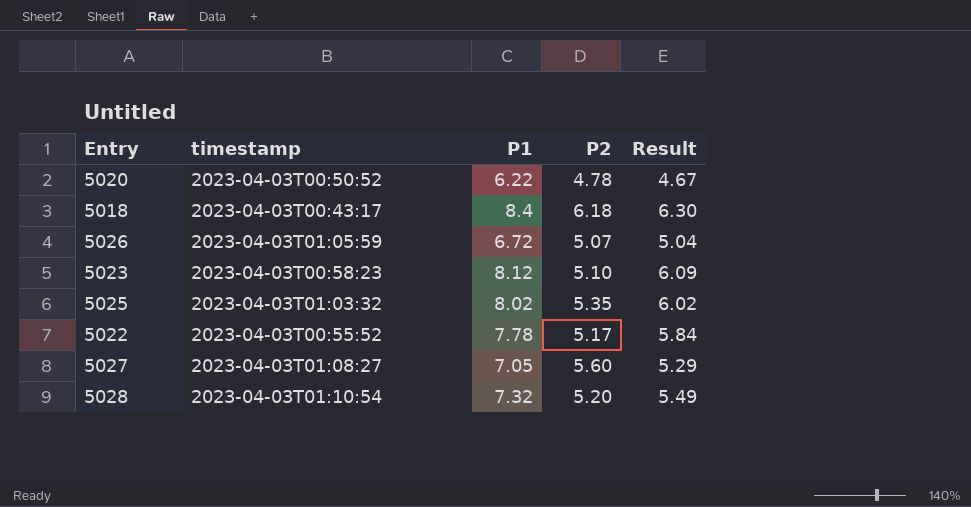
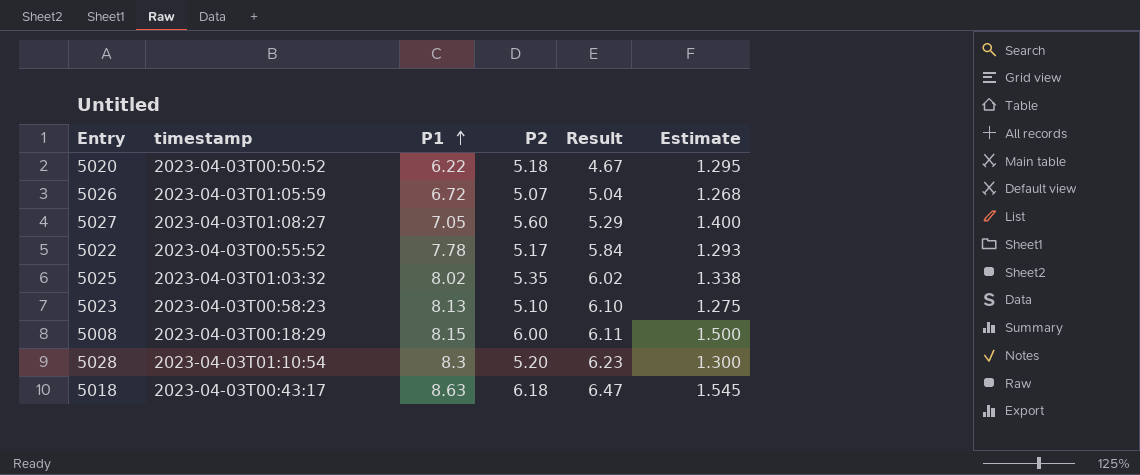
row order: none -> P1 ascending
column Estimate | formula: none -> [P2] * 0.25
5020 | P2: 4.78 -> 5.18
5023 | P1: 8.12 -> 8.13
5023 | Result: 6.09 -> 6.10
row 5008: none -> 2023-04-03T00:18:29 | 8.15 | 6.00 | 6.11 | 1.500
5028 | P1: 7.32 -> 8.3
5028 | Result: 5.49 -> 6.23
5018 | P1: 8.4 -> 8.63
5018 | Result: 6.30 -> 6.47

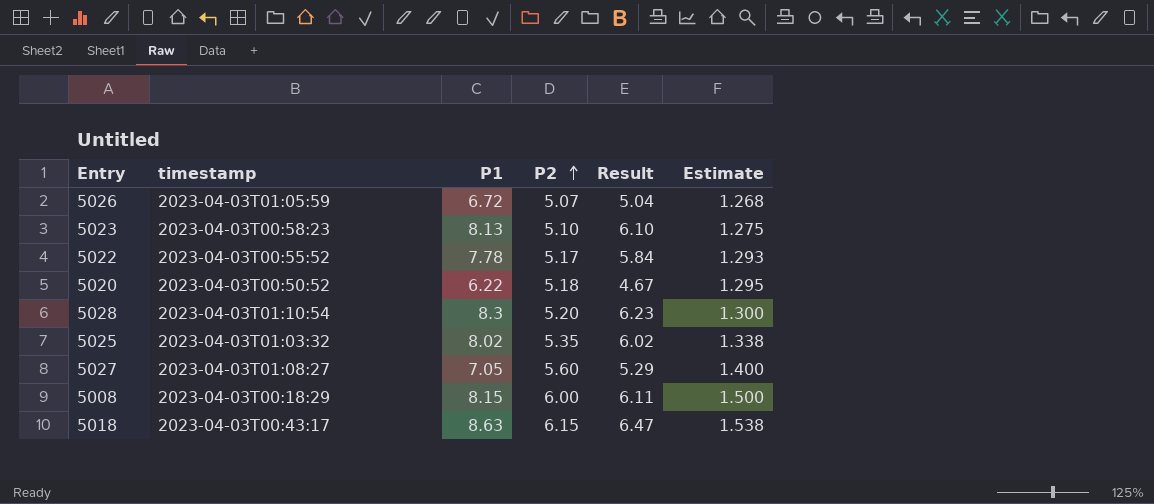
row order: P1 ascending -> P2 ascending
5018 | P2: 6.18 -> 6.15
5018 | Estimate: 1.545 -> 1.538

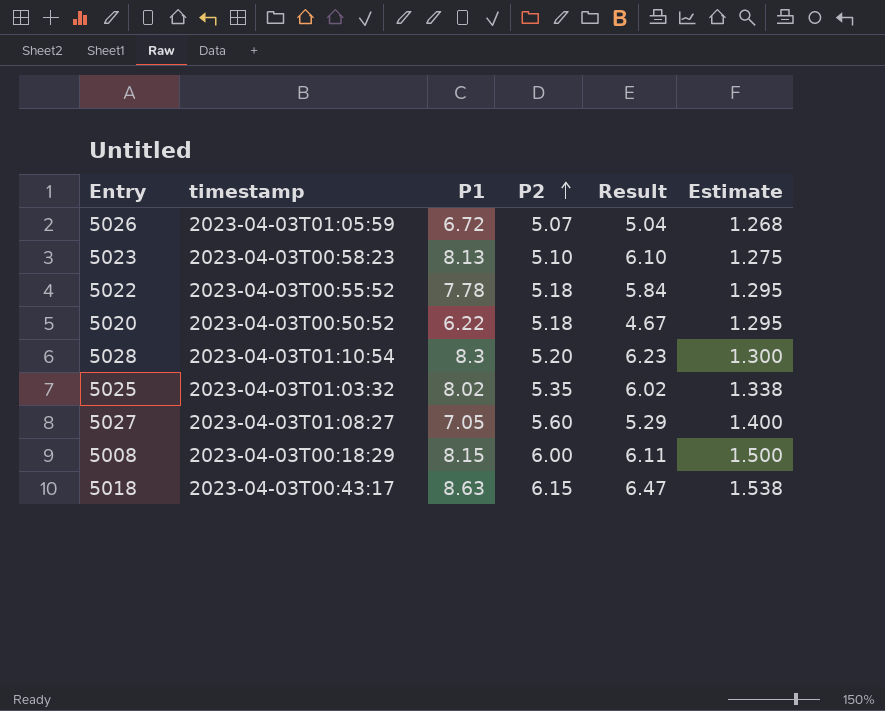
5022 | P2: 5.17 -> 5.18
5022 | Estimate: 1.293 -> 1.295

